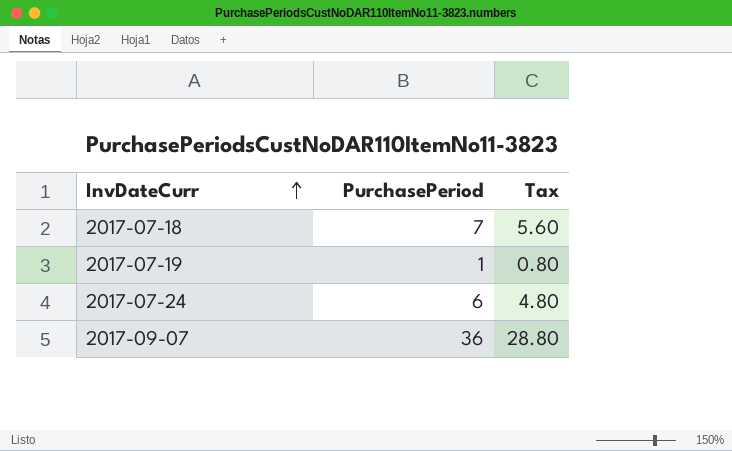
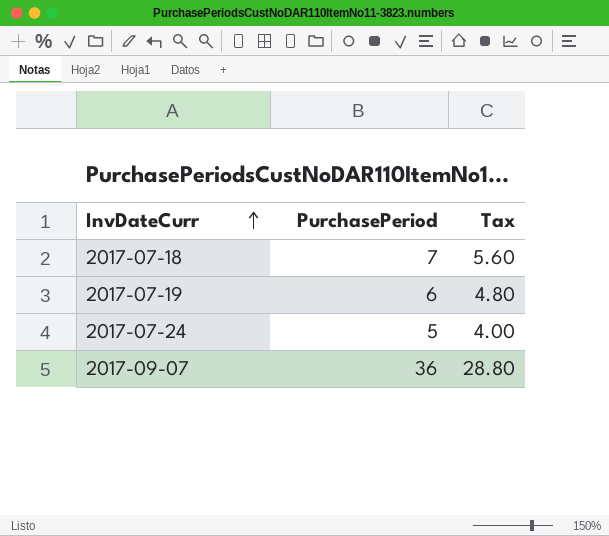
2017-07-19 | PurchasePeriod: 1 -> 6
2017-07-19 | Tax: 0.80 -> 4.80
2017-07-24 | PurchasePeriod: 6 -> 5
2017-07-24 | Tax: 4.80 -> 4.00

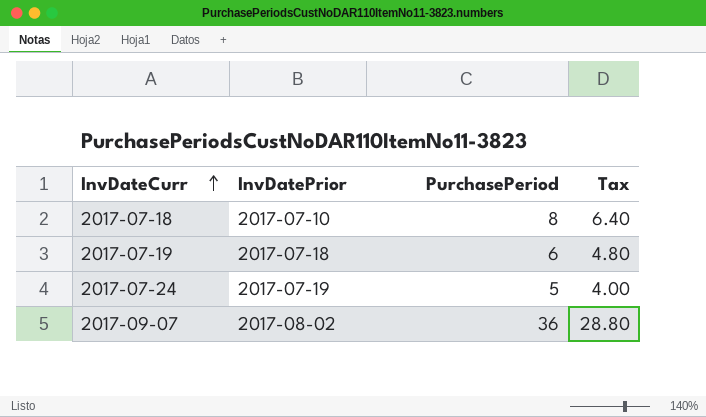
column InvDatePrior | position: none -> 2
2017-07-18 | PurchasePeriod: 7 -> 8
2017-07-18 | Tax: 5.60 -> 6.40

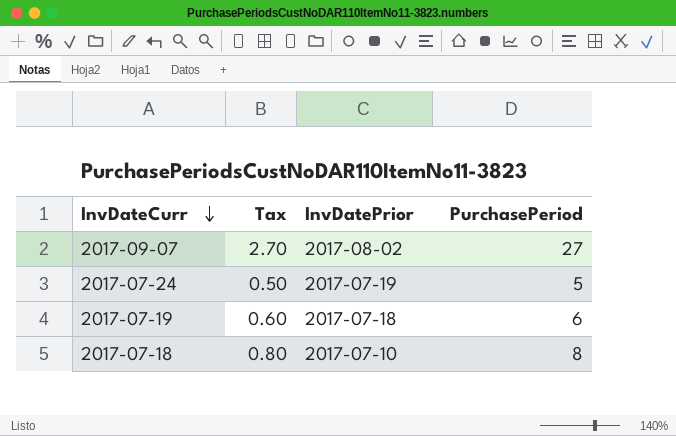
row order: InvDateCurr ascending -> InvDateCurr descending
column Tax | formula: [PurchasePeriod] * 0.8 -> [PurchasePeriod] * 0.1
column Tax | position: 4 -> 2
2017-09-07 | PurchasePeriod: 36 -> 27

